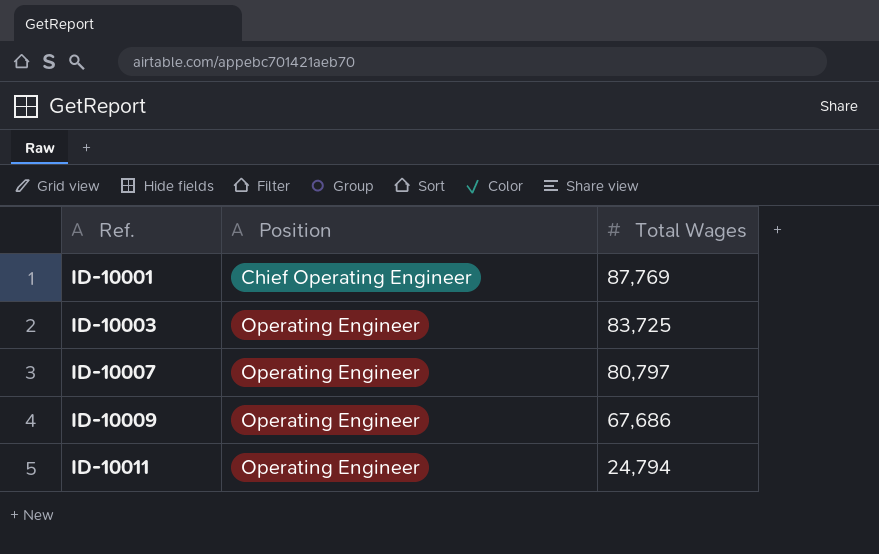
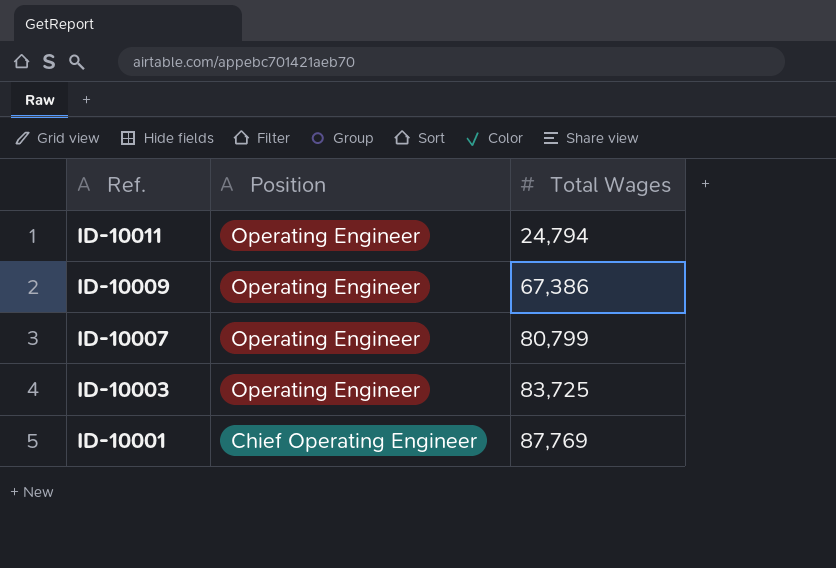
row order: Ref. ascending -> Ref. descending
ID-10009 | Total Wages: 67,686 -> 67,386
ID-10007 | Total Wages: 80,797 -> 80,799

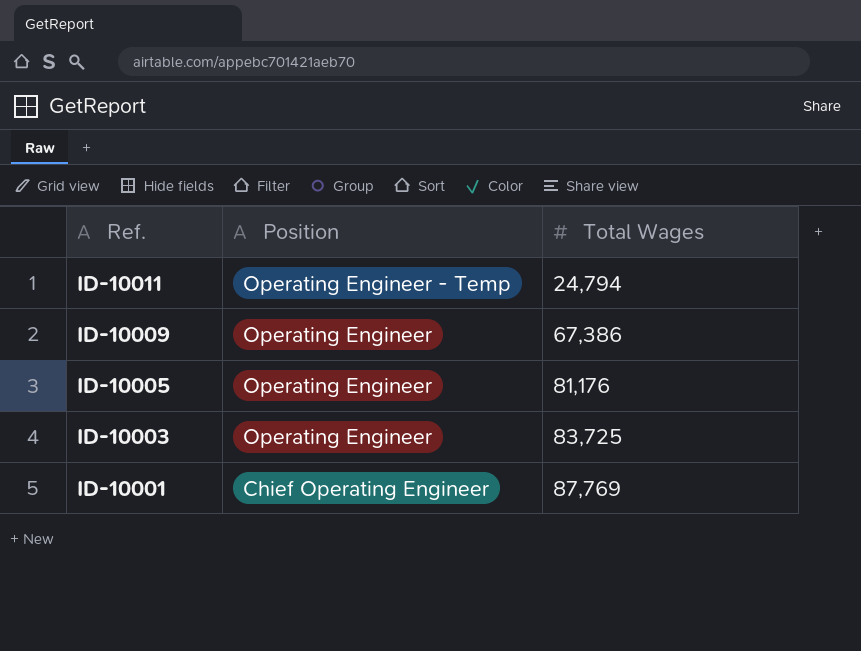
row ID-10007: Operating Engineer | 80,799 -> none
ID-10011 | Position: Operating Engineer -> Operating Engineer - Temp
row ID-10005: none -> Operating Engineer | 81,176

